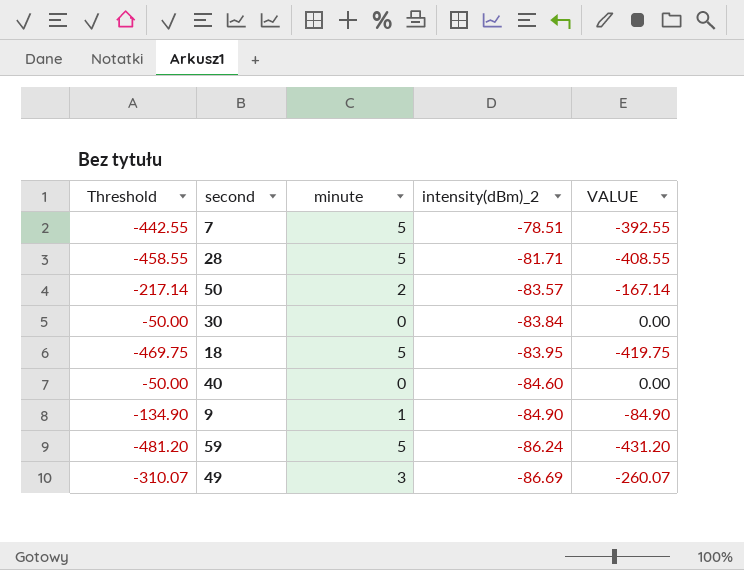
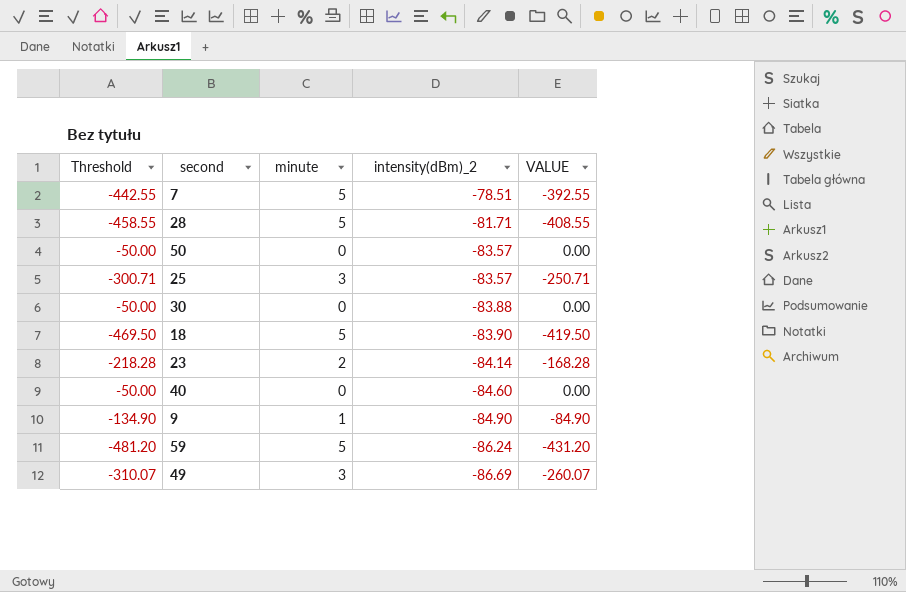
50 | Threshold: -217.14 -> -50.00
50 | minute: 2 -> 0
50 | VALUE: -167.14 -> 0.00
row 25: none -> -300.71 | 3 | -83.57 | -250.71
30 | intensity(dBm)_2: -83.84 -> -83.88
18 | Threshold: -469.75 -> -469.50
18 | intensity(dBm)_2: -83.95 -> -83.90
18 | VALUE: -419.75 -> -419.50
row 23: none -> -218.28 | 2 | -84.14 | -168.28

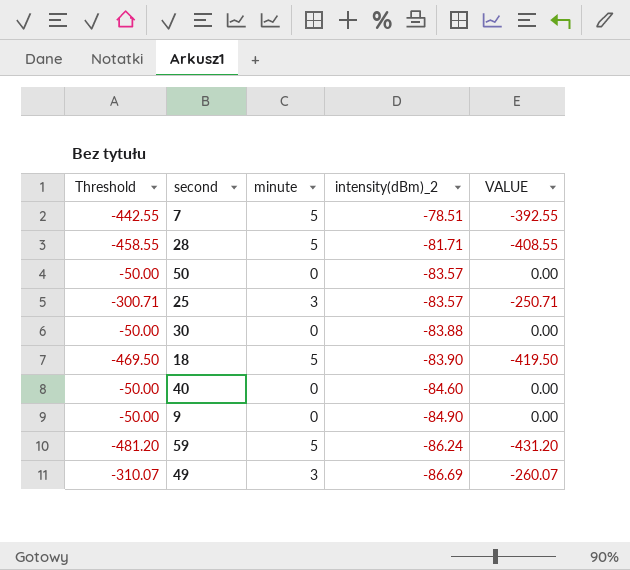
row 23: -218.28 | 2 | -84.14 | -168.28 -> none
9 | Threshold: -134.90 -> -50.00
9 | minute: 1 -> 0
9 | VALUE: -84.90 -> 0.00

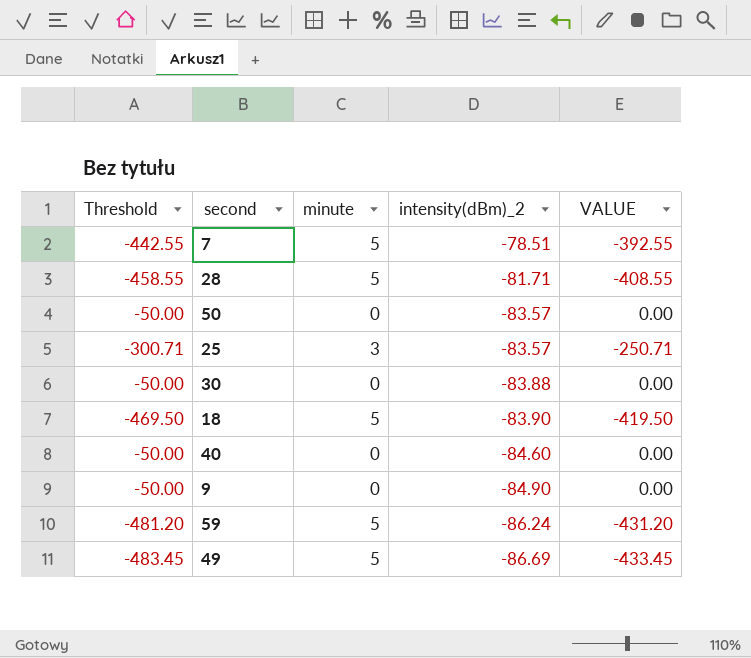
49 | Threshold: -310.07 -> -483.45
49 | minute: 3 -> 5
49 | VALUE: -260.07 -> -433.45

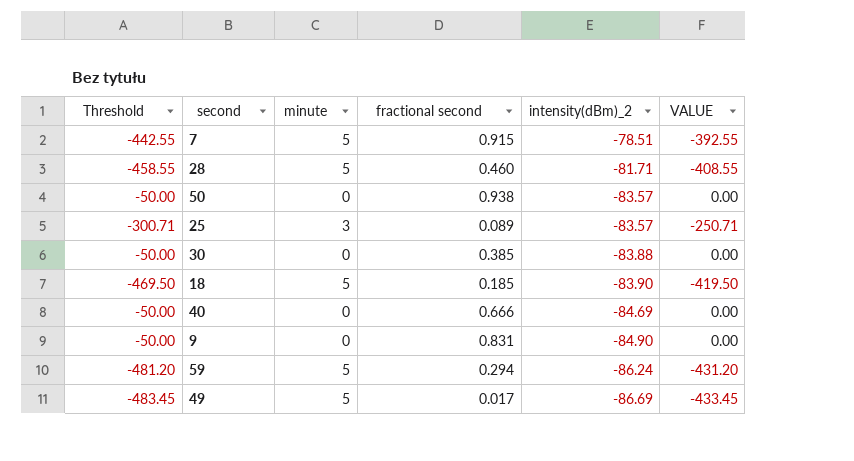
column fractional second | position: none -> 4
40 | intensity(dBm)_2: -84.60 -> -84.69

